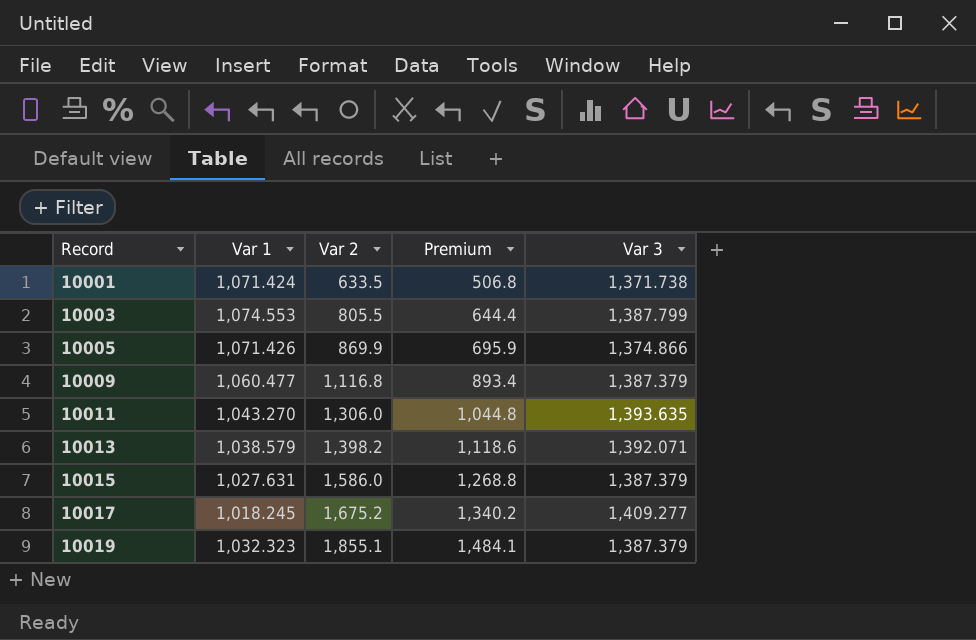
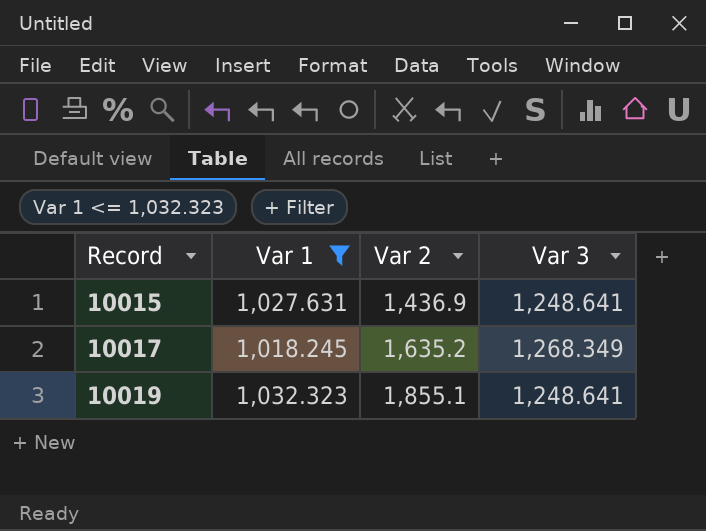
filter: none -> Var 1 <= 1,032.323
column Premium | formula: [Var 2] * 0.8 -> none
10015 | Var 2: 1,586.0 -> 1,436.9
10015 | Var 3: 1,387.379 -> 1,248.641
10017 | Var 2: 1,675.2 -> 1,635.2
10017 | Var 3: 1,409.277 -> 1,268.349
10019 | Var 3: 1,387.379 -> 1,248.641

